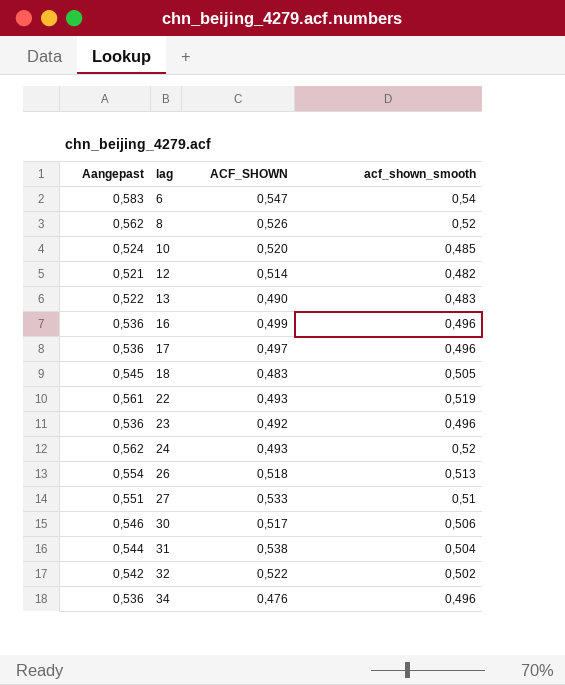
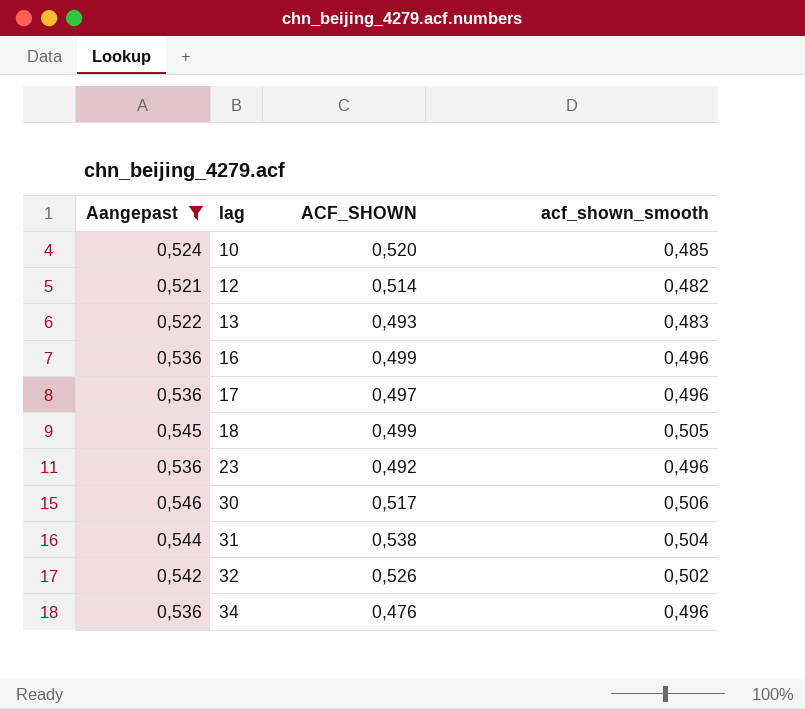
filter: none -> Aangepast <= 0,546
13 | ACF_SHOWN: 0,490 -> 0,493
18 | ACF_SHOWN: 0,483 -> 0,499
32 | ACF_SHOWN: 0,522 -> 0,526

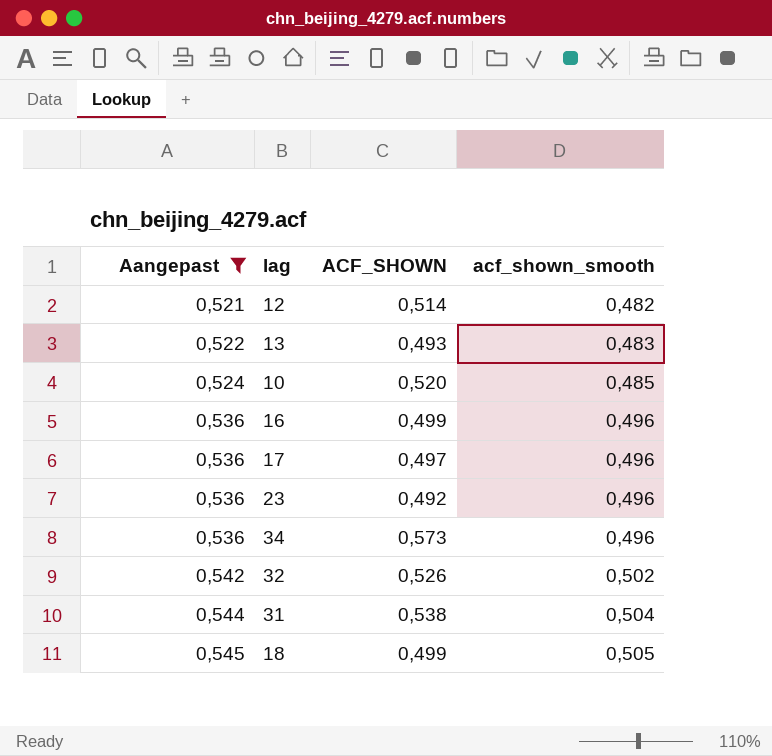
row order: lag ascending -> Aangepast ascending
row 30: 0,546 | 0,517 | 0,506 -> none
34 | ACF_SHOWN: 0,476 -> 0,573

